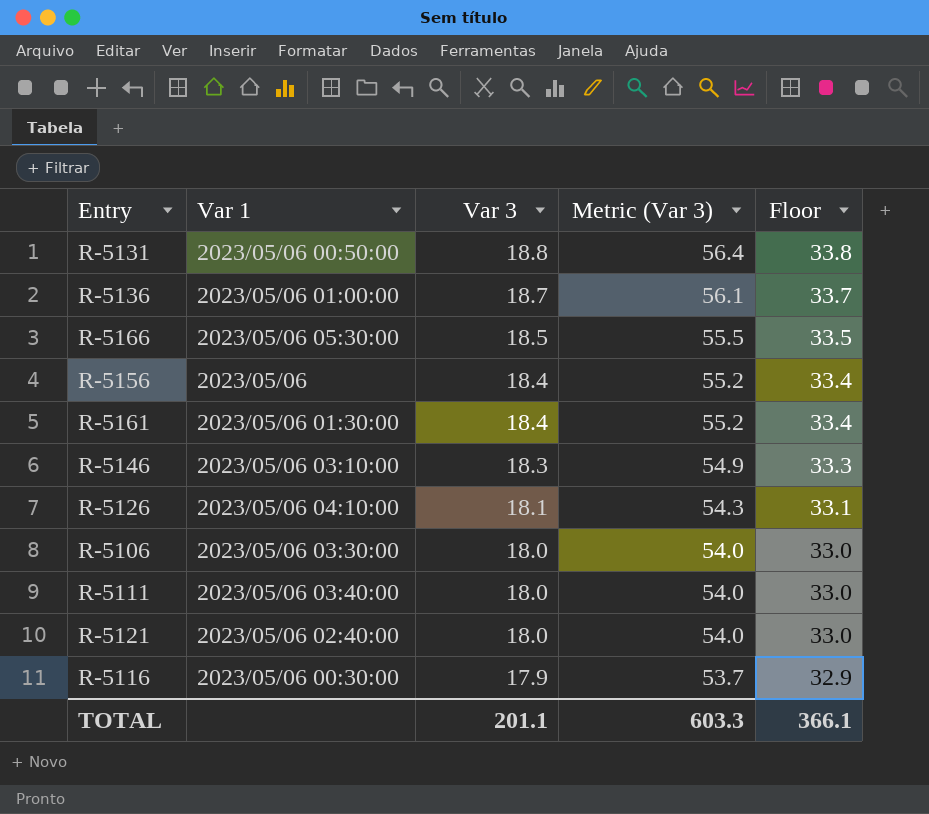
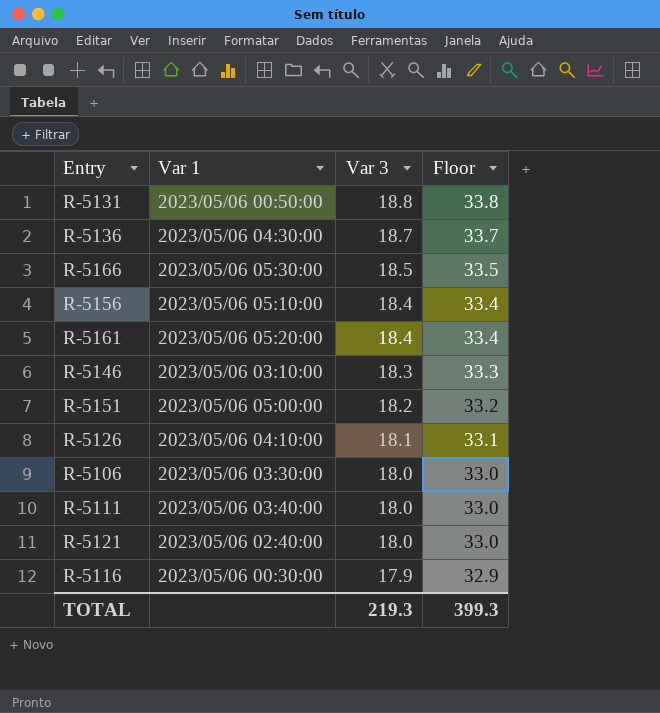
column Metric (Var 3) | formula: [Var 3] * 3 -> none
R-5136 | Var 1: 2023/05/06 01:00:00 -> 2023/05/06 04:30:00
R-5156 | Var 1: 2023/05/06 -> 2023/05/06 05:10:00
R-5161 | Var 1: 2023/05/06 01:30:00 -> 2023/05/06 05:20:00
row R-5151: none -> 2023/05/06 05:00:00 | 18.2 | 33.2
TOTAL | Var 3: 201.1 -> 219.3
TOTAL | Floor: 366.1 -> 399.3

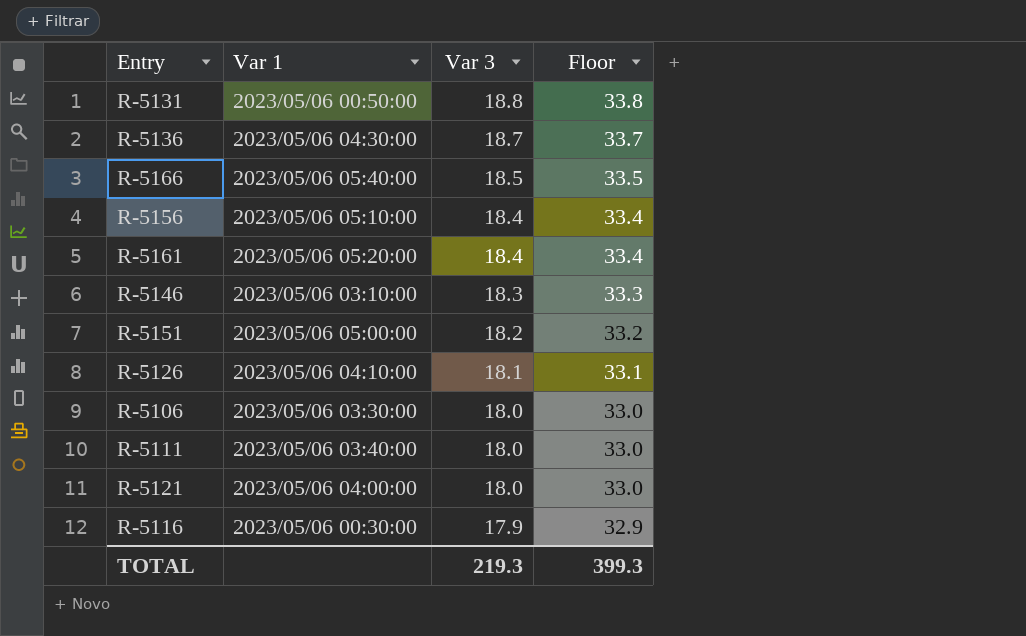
R-5166 | Var 1: 2023/05/06 05:30:00 -> 2023/05/06 05:40:00
R-5121 | Var 1: 2023/05/06 02:40:00 -> 2023/05/06 04:00:00

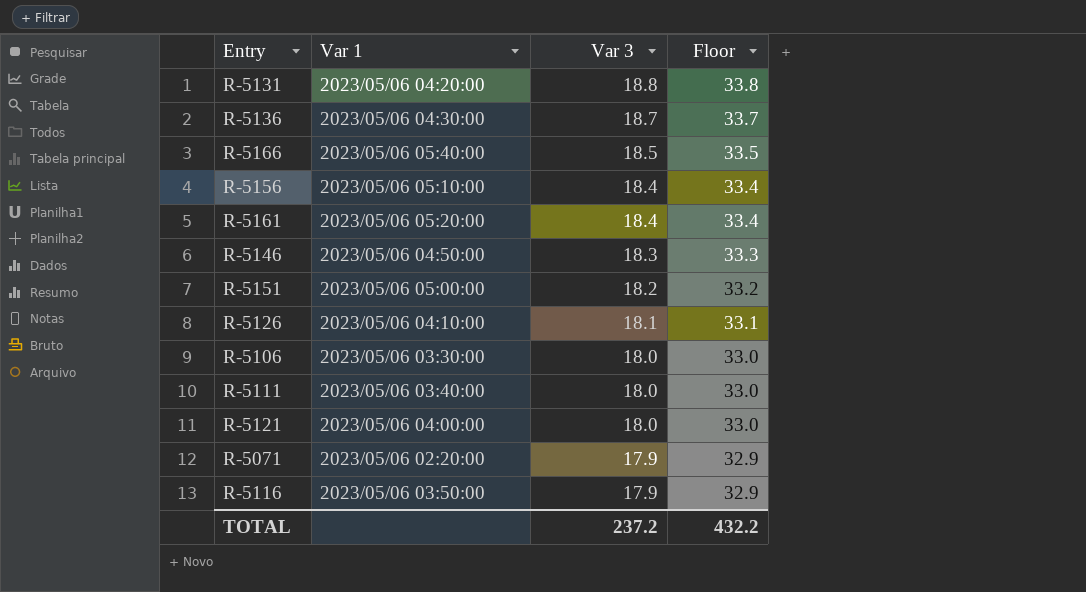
R-5131 | Var 1: 2023/05/06 00:50:00 -> 2023/05/06 04:20:00
R-5146 | Var 1: 2023/05/06 03:10:00 -> 2023/05/06 04:50:00
row R-5071: none -> 2023/05/06 02:20:00 | 17.9 | 32.9
R-5116 | Var 1: 2023/05/06 00:30:00 -> 2023/05/06 03:50:00
TOTAL | Var 3: 219.3 -> 237.2
TOTAL | Floor: 399.3 -> 432.2

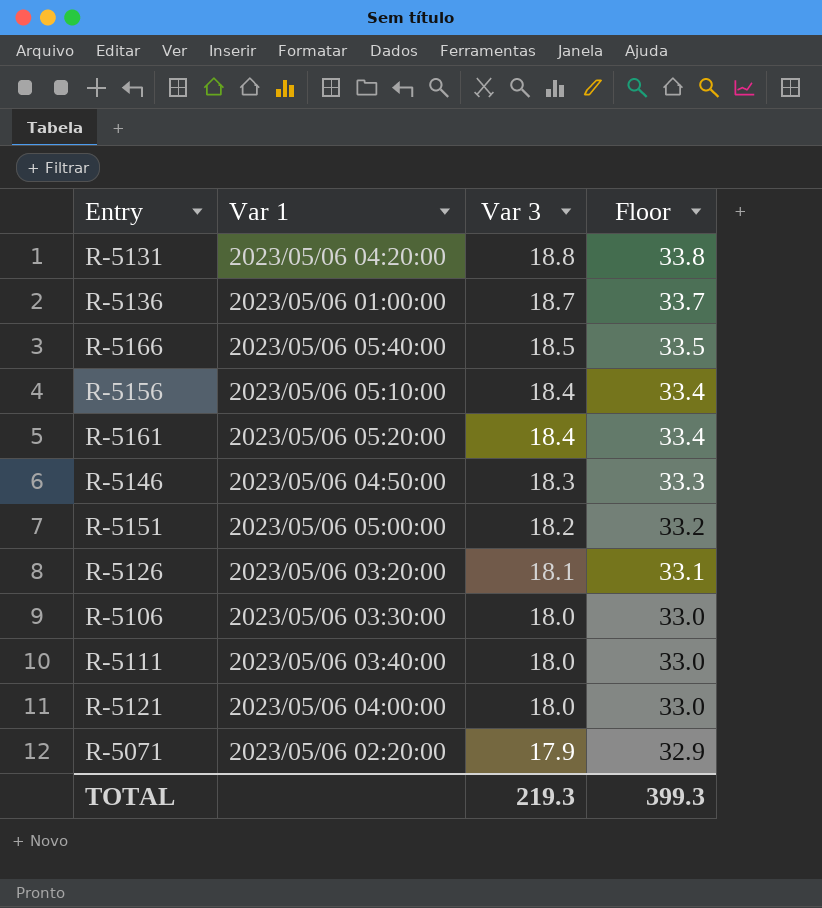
row R-5116: 2023/05/06 03:50:00 | 17.9 | 32.9 -> none
R-5136 | Var 1: 2023/05/06 04:30:00 -> 2023/05/06 01:00:00
R-5126 | Var 1: 2023/05/06 04:10:00 -> 2023/05/06 03:20:00
TOTAL | Var 3: 237.2 -> 219.3
TOTAL | Floor: 432.2 -> 399.3

